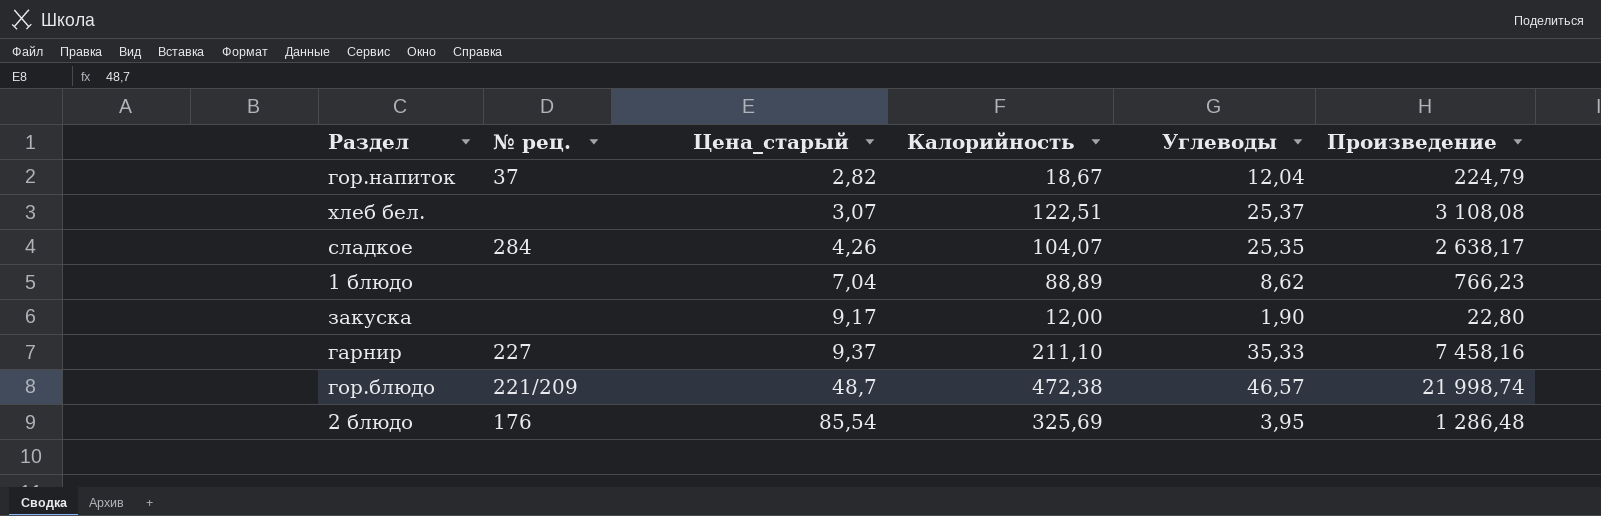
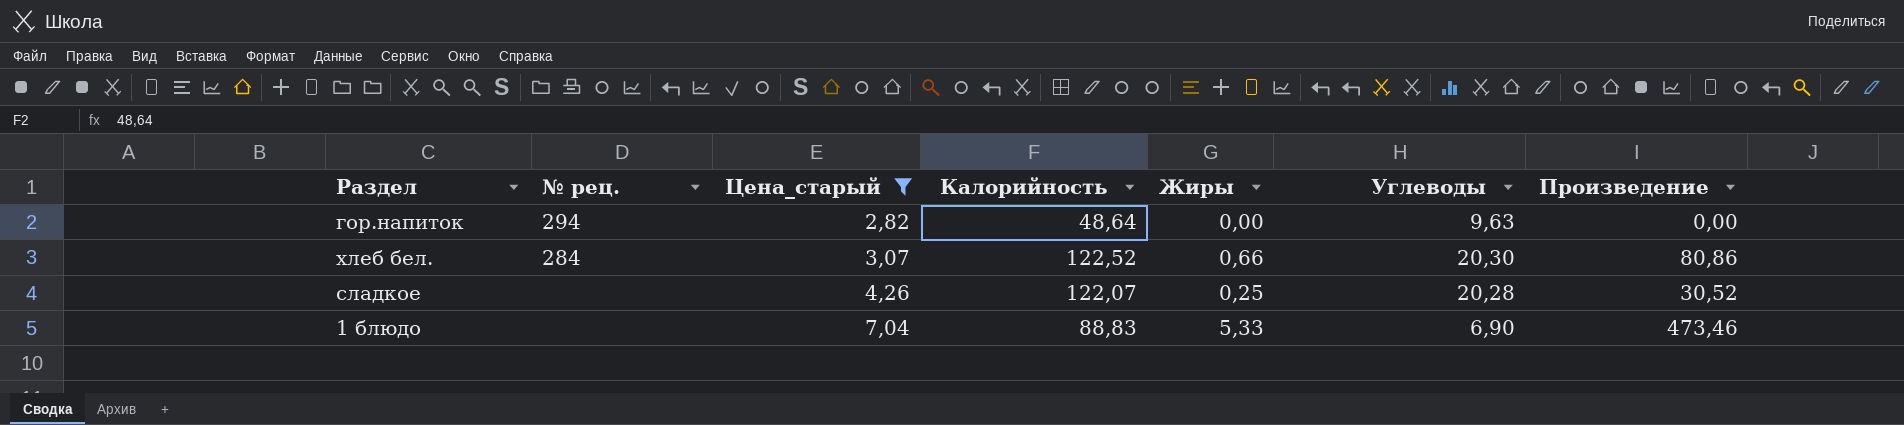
filter: none -> Цена_старый <= 7,04
column Жиры | position: none -> 5
column Произведение | formula: [Калорийность] * [Углеводы] -> [Калорийность] * [Жиры]
гор.напиток | № рец.: 37 -> 294
гор.напиток | Калорийность: 18,67 -> 48,64
гор.напиток | Углеводы: 12,04 -> 9,63
хлеб бел. | № рец.: none -> 284
хлеб бел. | Калорийность: 122,51 -> 122,52
хлеб бел. | Углеводы: 25,37 -> 20,30
сладкое | № рец.: 284 -> none
сладкое | Калорийность: 104,07 -> 122,07
сладкое | Углеводы: 25,35 -> 20,28
1 блюдо | Калорийность: 88,89 -> 88,83
1 блюдо | Углеводы: 8,62 -> 6,90

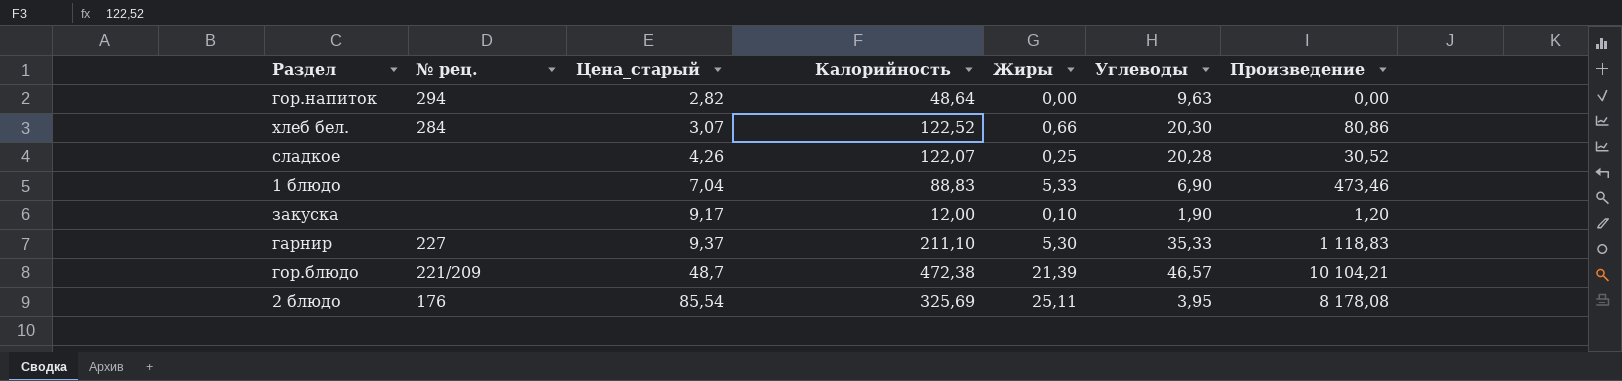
filter: Цена_старый <= 7,04 -> none

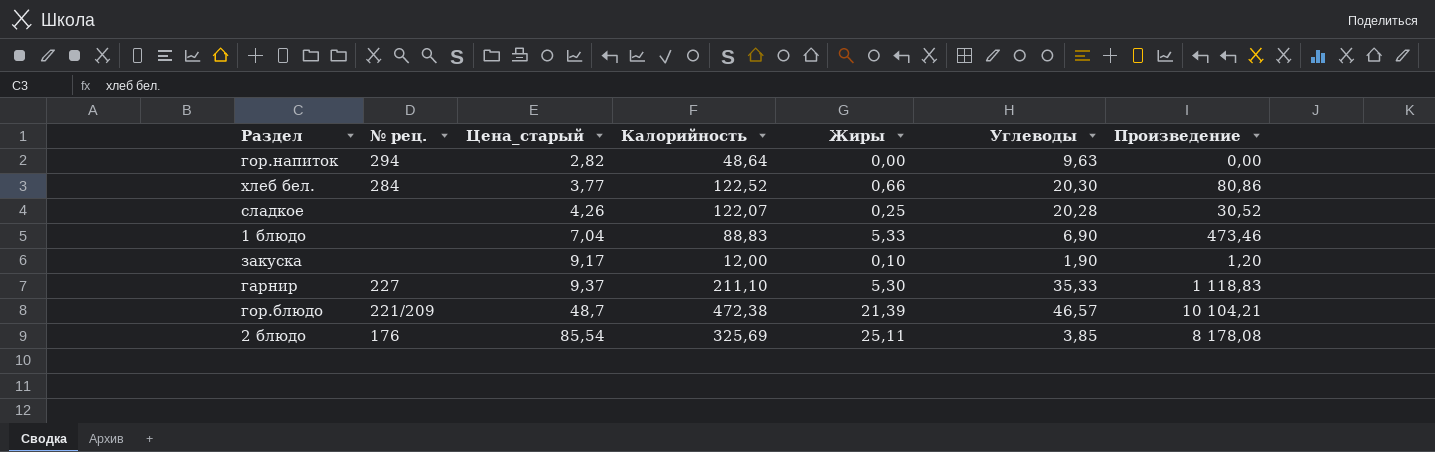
хлеб бел. | Цена_старый: 3,07 -> 3,77
2 блюдо | Углеводы: 3,95 -> 3,85

